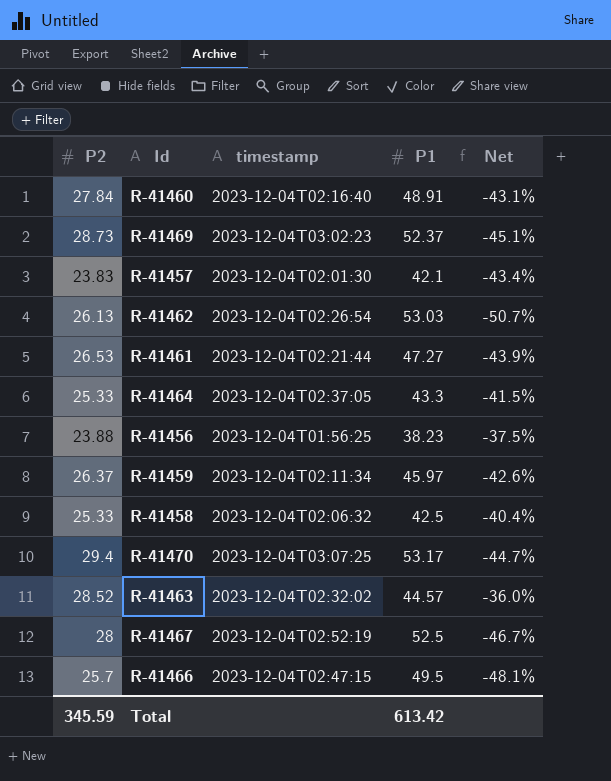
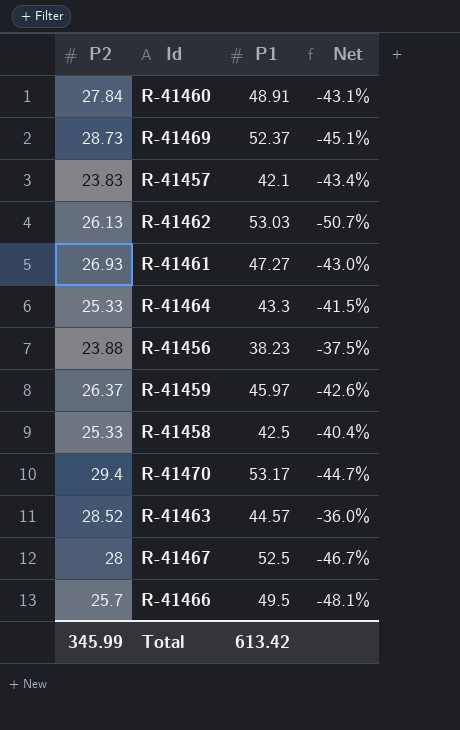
column timestamp | position: 3 -> none
R-41461 | P2: 26.53 -> 26.93
R-41461 | Net: -43.9% -> -43.0%
Total | P2: 345.59 -> 345.99

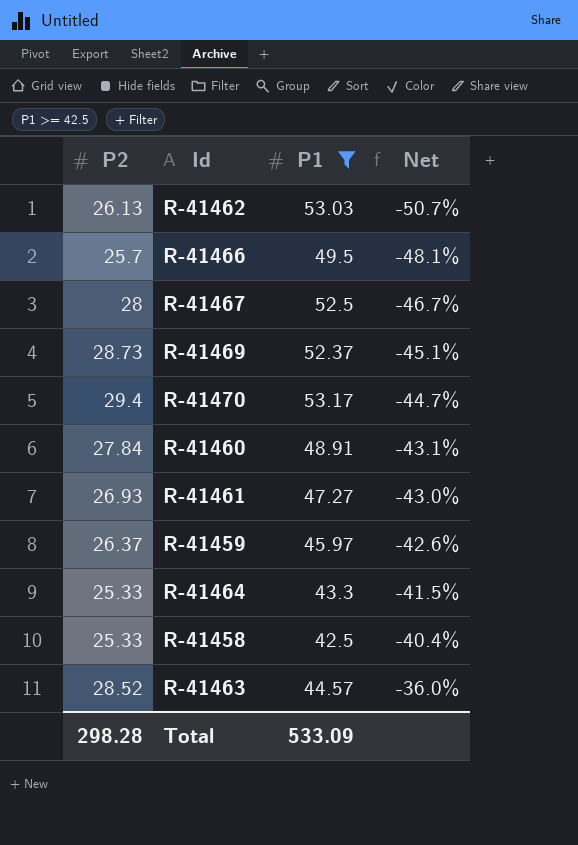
filter: none -> P1 >= 42.5
row order: none -> Net ascending
Total | P2: 345.99 -> 298.28
Total | P1: 613.42 -> 533.09

